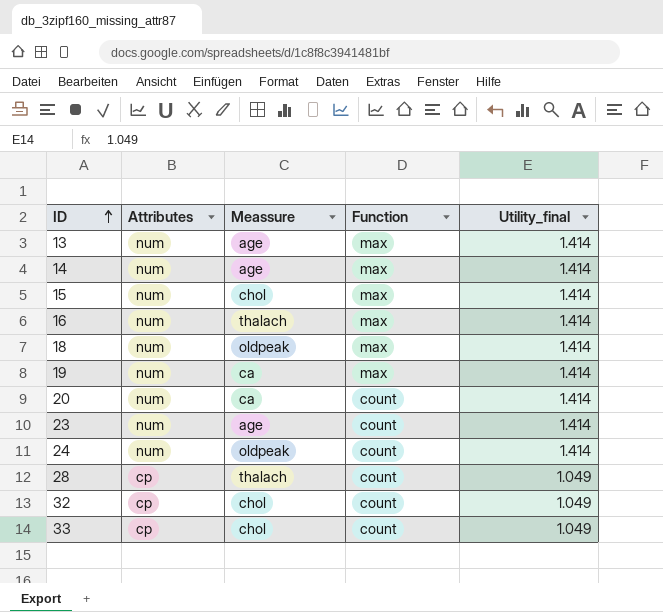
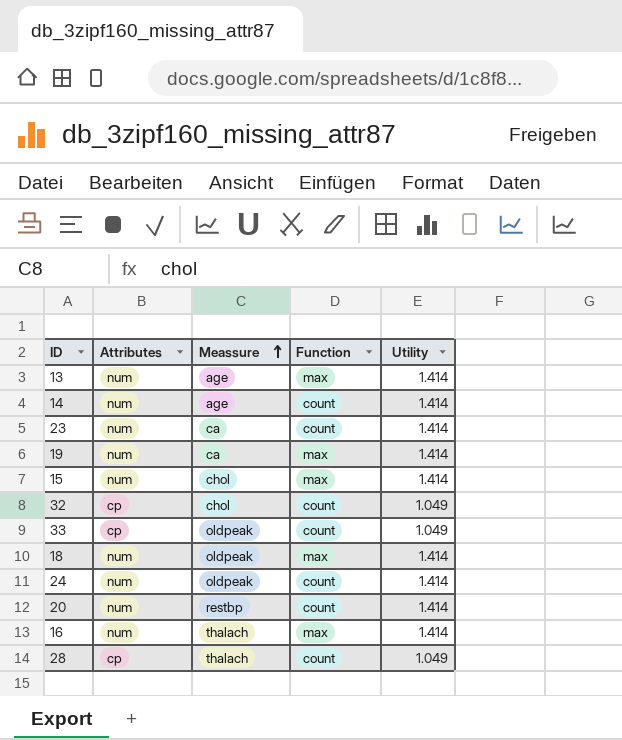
row order: ID ascending -> Meassure ascending
column name: Utility_final -> Utility
14 | Function: max -> count
23 | Meassure: age -> ca
33 | Meassure: chol -> oldpeak
20 | Meassure: ca -> restbp

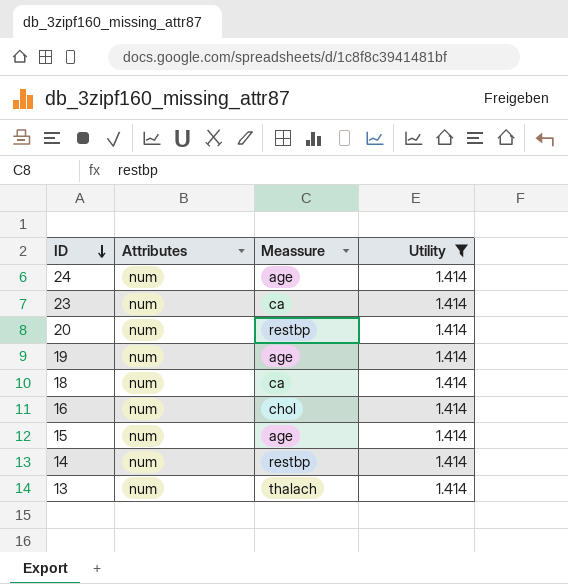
filter: none -> Utility = 1.414
row order: Meassure ascending -> ID descending
column Function | position: 4 -> none
24 | Meassure: oldpeak -> age
19 | Meassure: ca -> age
18 | Meassure: oldpeak -> ca
16 | Meassure: thalach -> chol
15 | Meassure: chol -> age
14 | Meassure: age -> restbp
13 | Meassure: age -> thalach

